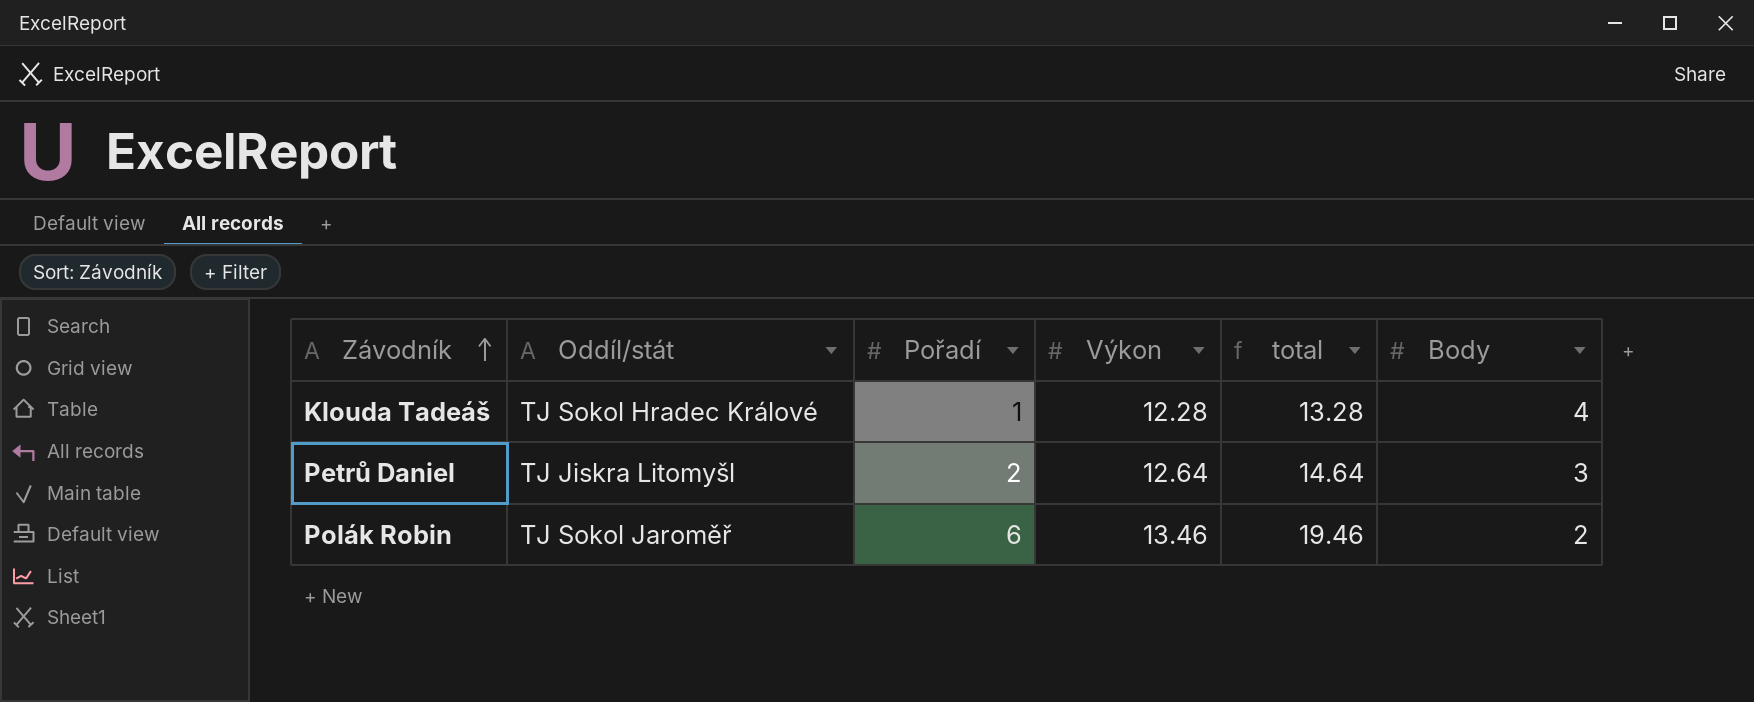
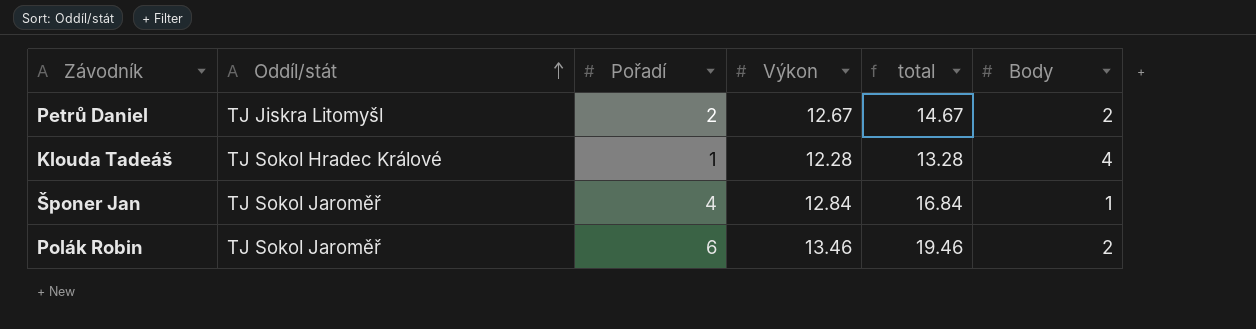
row order: Závodník ascending -> Oddíl/stát ascending
Petrů Daniel | Výkon: 12.64 -> 12.67
Petrů Daniel | total: 14.64 -> 14.67
Petrů Daniel | Body: 3 -> 2
row Šponer Jan: none -> TJ Sokol Jaroměř | 4 | 12.84 | 16.84 | 1

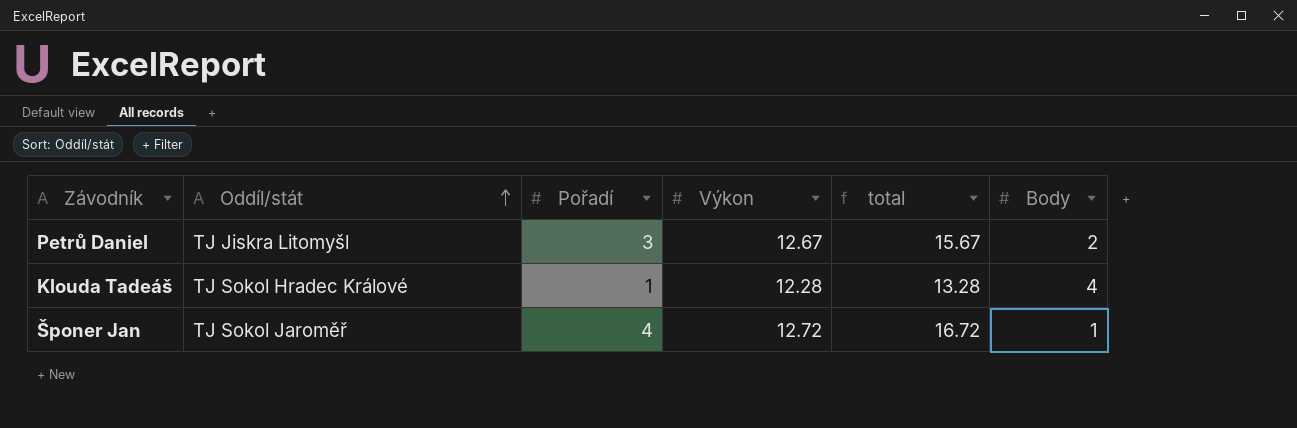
row Polák Robin: TJ Sokol Jaroměř | 6 | 13.46 | 19.46 | 2 -> none
Petrů Daniel | Pořadí: 2 -> 3
Petrů Daniel | total: 14.67 -> 15.67
Šponer Jan | Výkon: 12.84 -> 12.72
Šponer Jan | total: 16.84 -> 16.72

